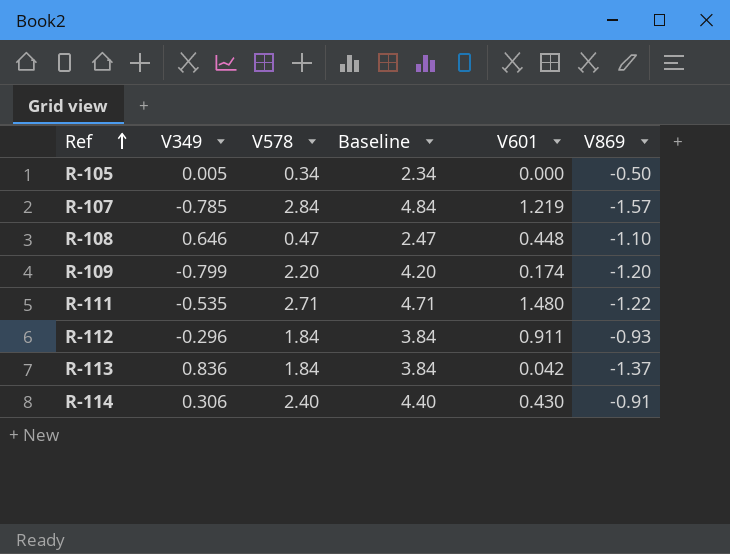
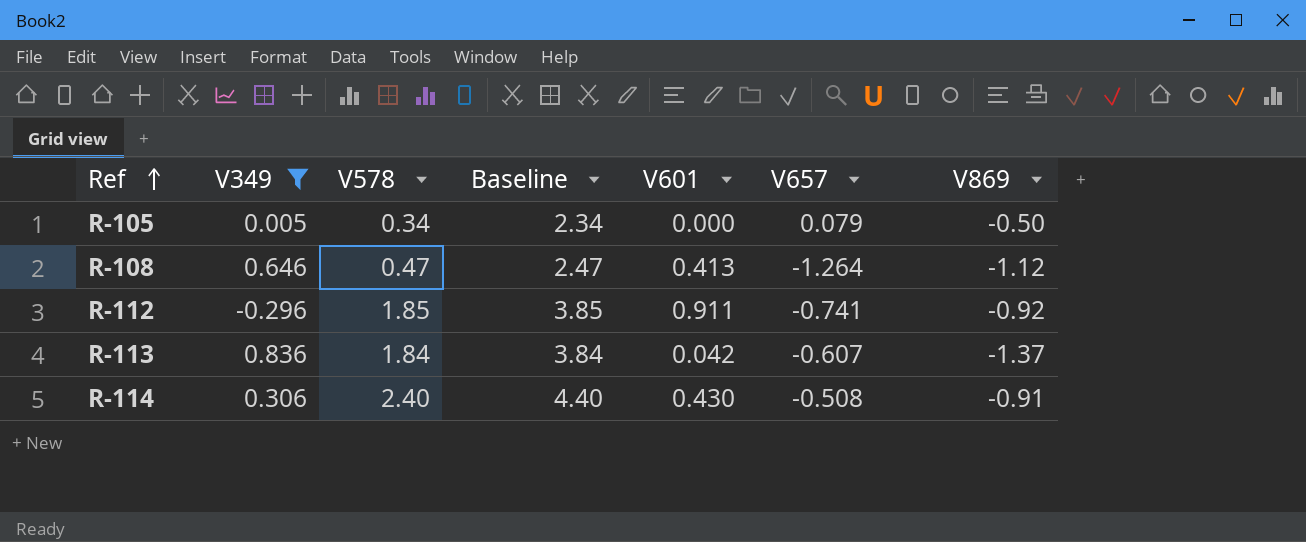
filter: none -> V349 >= -0.296
column V657 | position: none -> 6
R-108 | V601: 0.448 -> 0.413
R-108 | V869: -1.10 -> -1.12
R-112 | V578: 1.84 -> 1.85
R-112 | Baseline: 3.84 -> 3.85
R-112 | V869: -0.93 -> -0.92

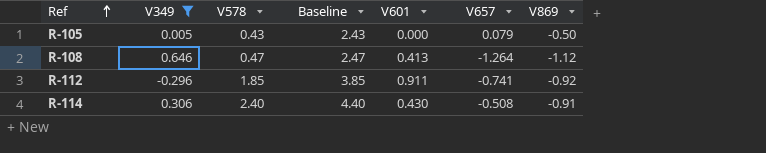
row R-113: 0.836 | 1.84 | 3.84 | 0.042 | -0.607 | -1.37 -> none
R-105 | V578: 0.34 -> 0.43
R-105 | Baseline: 2.34 -> 2.43

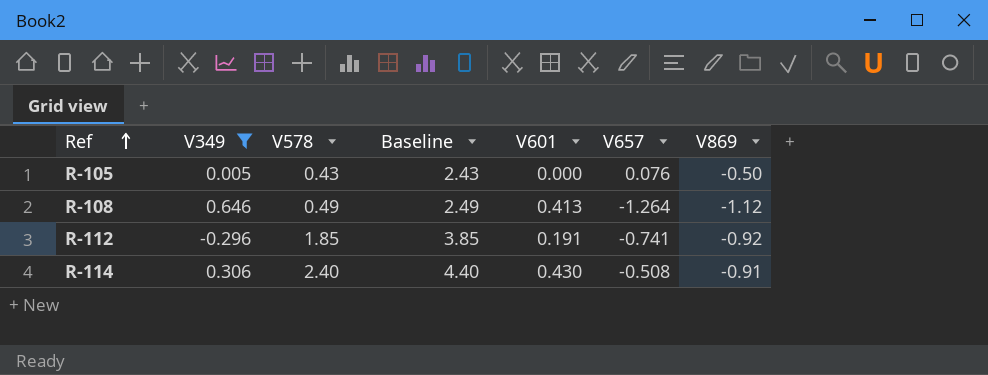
R-105 | V657: 0.079 -> 0.076
R-108 | V578: 0.47 -> 0.49
R-108 | Baseline: 2.47 -> 2.49
R-112 | V601: 0.911 -> 0.191

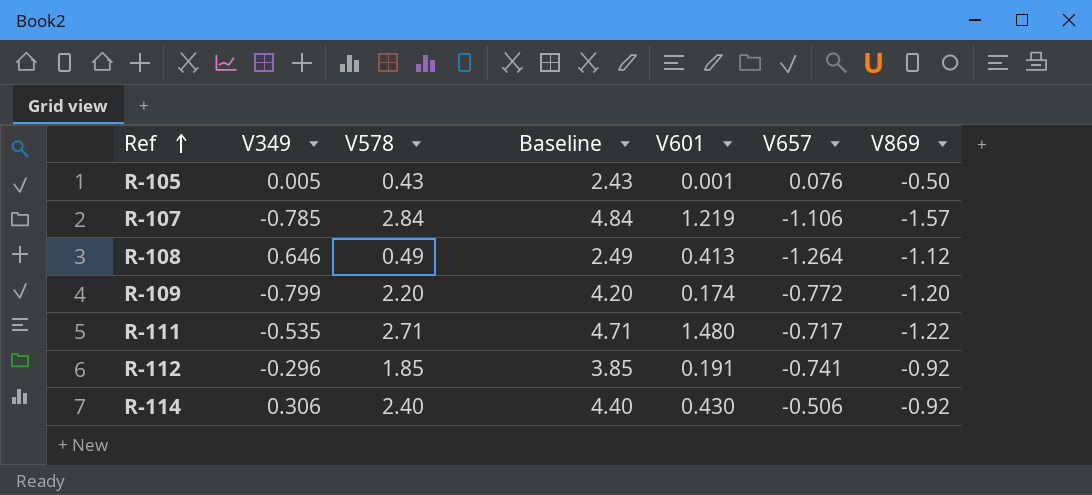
filter: V349 >= -0.296 -> none
R-105 | V601: 0.000 -> 0.001
R-114 | V657: -0.508 -> -0.506
R-114 | V869: -0.91 -> -0.92

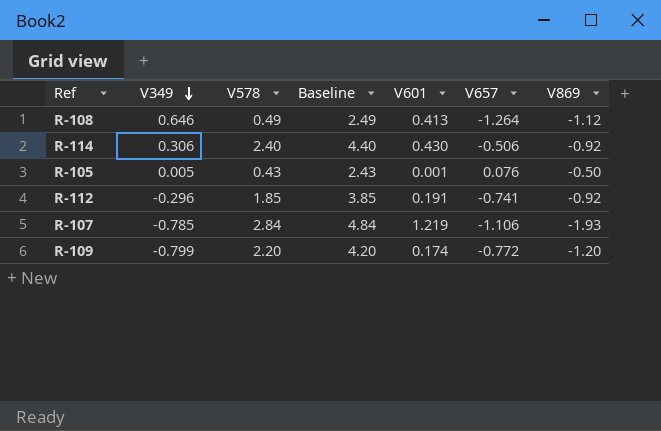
row order: Ref ascending -> V349 descending
row R-111: -0.535 | 2.71 | 4.71 | 1.480 | -0.717 | -1.22 -> none
R-107 | V869: -1.57 -> -1.93

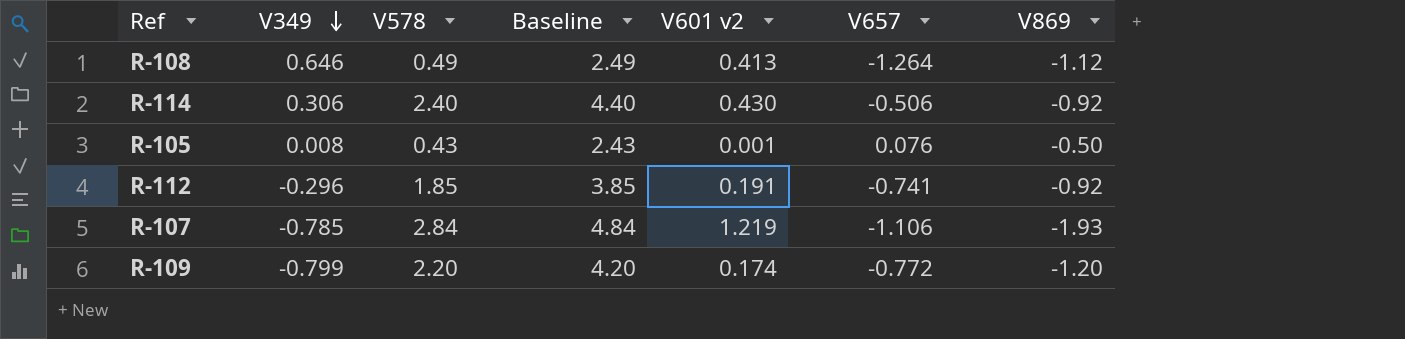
column name: V601 -> V601 v2
R-105 | V349: 0.005 -> 0.008

